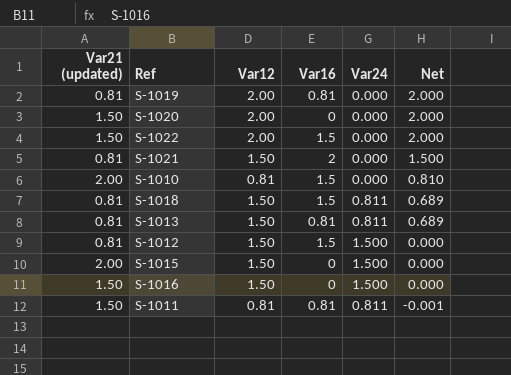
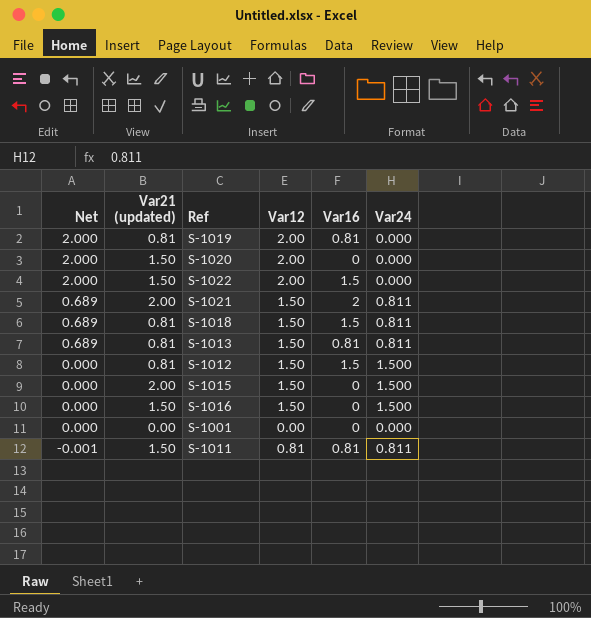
column Net | position: 6 -> 1
row S-1010: 2.00 | 0.81 | 1.5 | 0.000 | 0.810 -> none
S-1021 | Net: 1.500 -> 0.689
S-1021 | Var21 (updated): 0.81 -> 2.00
S-1021 | Var24: 0.000 -> 0.811
row S-1001: none -> 0.000 | 0.00 | 0.00 | 0 | 0.000

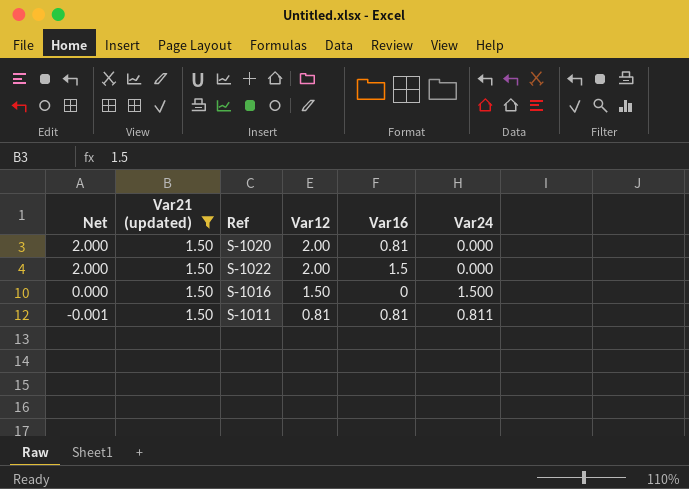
filter: none -> Var21 (updated) = 1.50
S-1020 | Var16: 0 -> 0.81

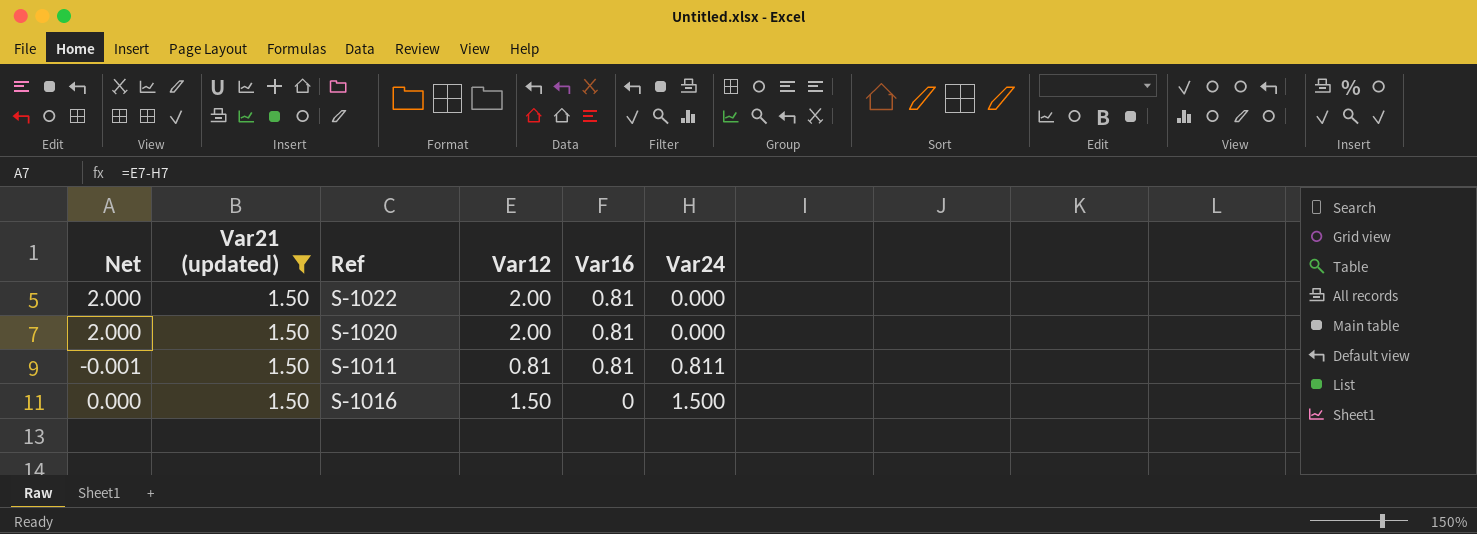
row order: Net descending -> Var16 descending
S-1022 | Var16: 1.5 -> 0.81

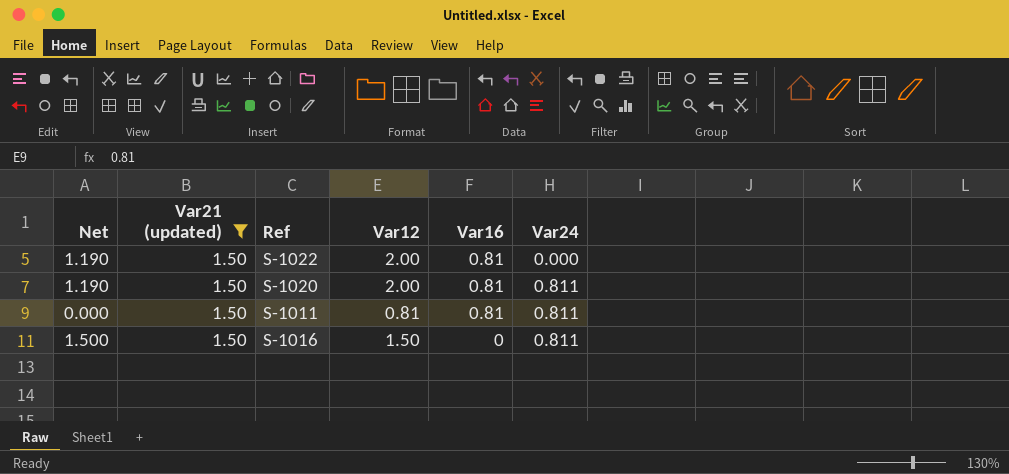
column Net | formula: [Var12] - [Var24] -> [Var12] - [Var16]
S-1020 | Var24: 0.000 -> 0.811
S-1016 | Var24: 1.500 -> 0.811

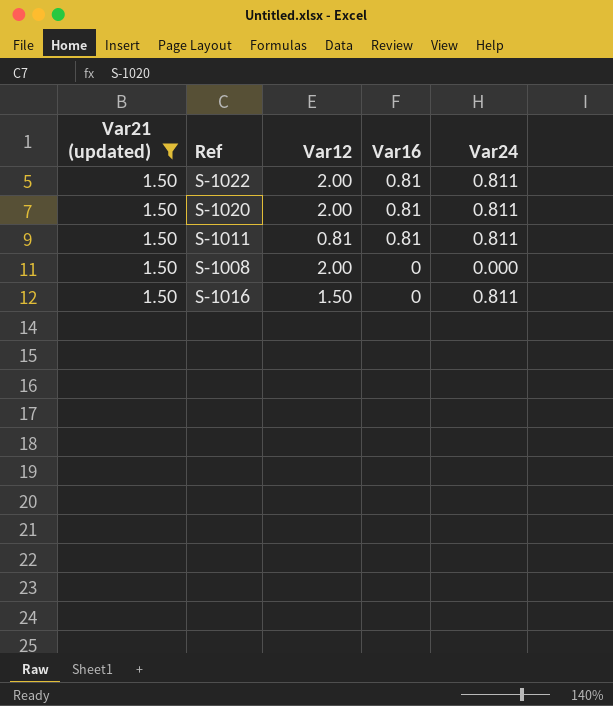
column Net | formula: [Var12] - [Var16] -> none
S-1022 | Var24: 0.000 -> 0.811
row S-1008: none -> 1.50 | 2.00 | 0 | 0.000

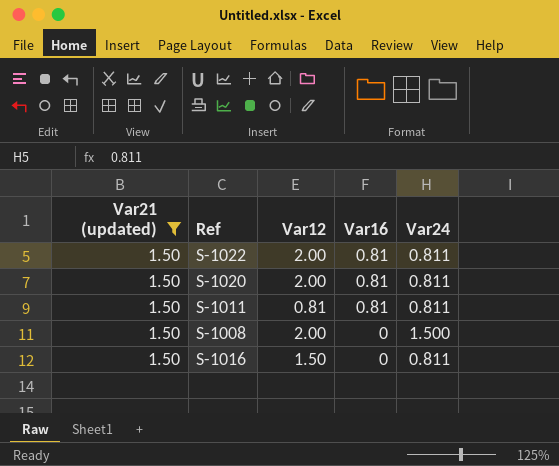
S-1008 | Var24: 0.000 -> 1.500

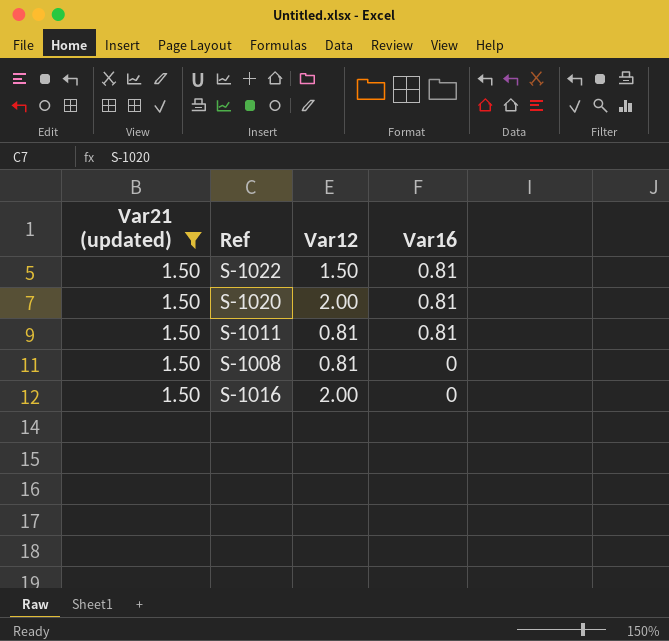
column Var24 | position: 5 -> none
S-1022 | Var12: 2.00 -> 1.50
S-1008 | Var12: 2.00 -> 0.81
S-1016 | Var12: 1.50 -> 2.00

